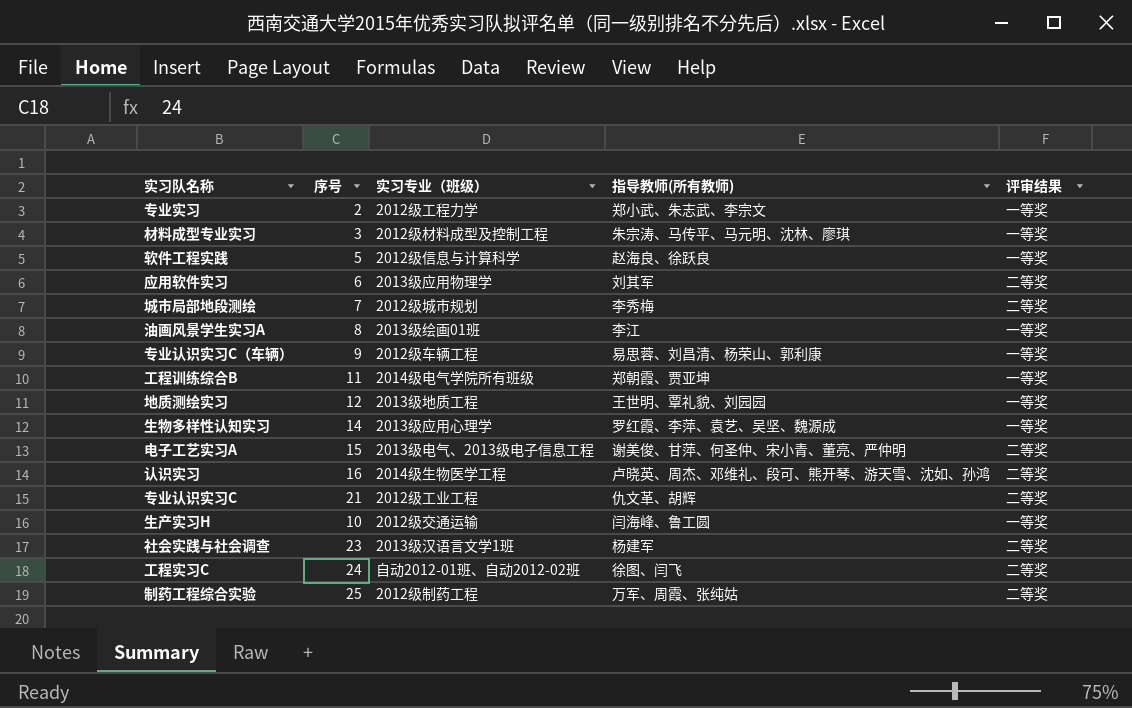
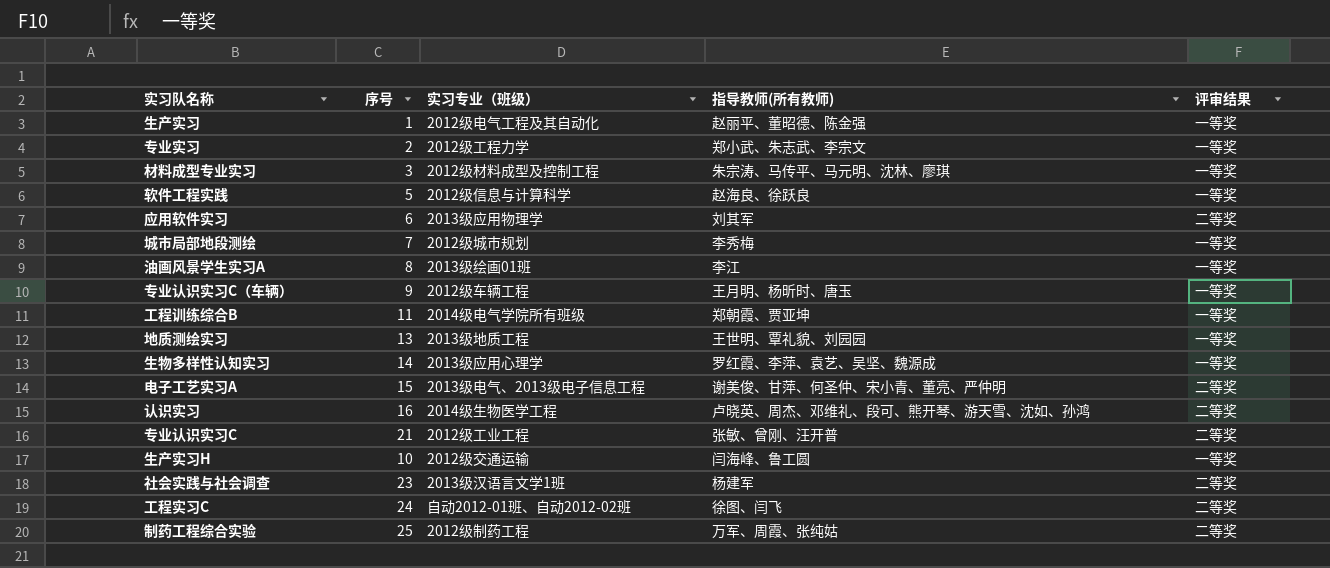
row 生产实习: none -> 1 | 2012级电气工程及其自动化 | 赵丽平、董昭德、陈金强 | 一等奖
城市局部地段测绘 | 评审结果: 二等奖 -> 一等奖
专业认识实习C（车辆） | 指导教师(所有教师): 易思蓉、刘昌清、杨荣山、郭利康 -> 王月明、杨昕时、唐玉
地质测绘实习 | 序号: 12 -> 13
专业认识实习C | 指导教师(所有教师): 仇文革、胡辉 -> 张敏、曾刚、汪开普

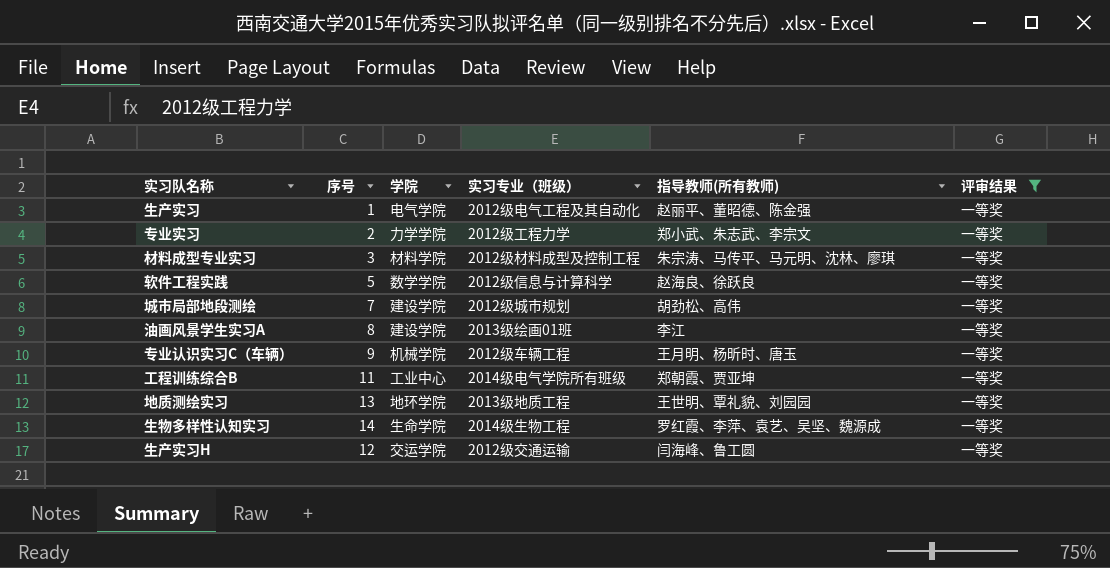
filter: none -> 评审结果 = 一等奖
column 学院 | position: none -> 3
城市局部地段测绘 | 指导教师(所有教师): 李秀梅 -> 胡劲松、高伟
生物多样性认知实习 | 实习专业（班级）: 2013级应用心理学 -> 2014级生物工程
生产实习H | 序号: 10 -> 12

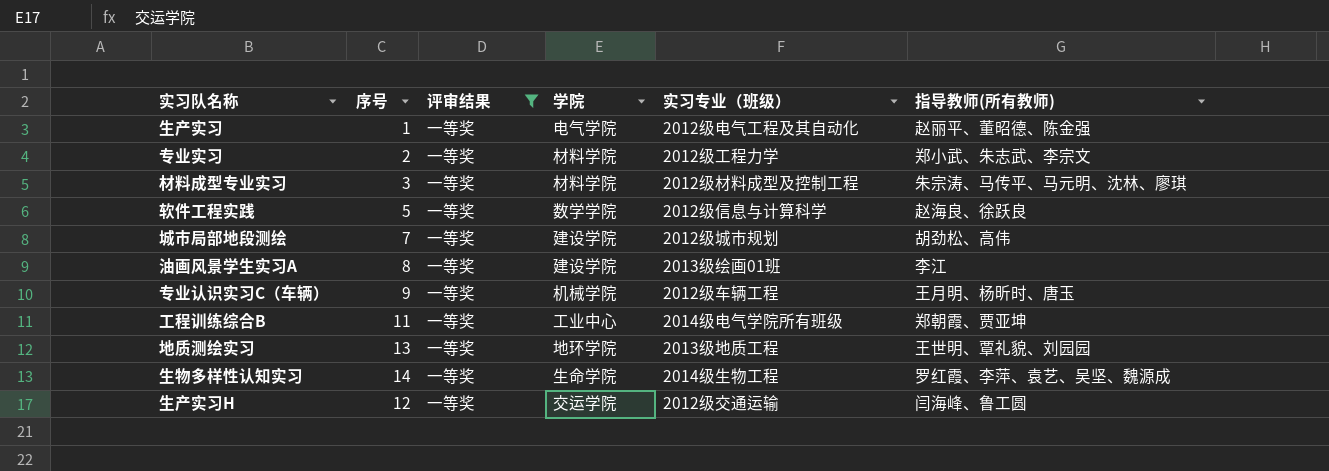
column 评审结果 | position: 6 -> 3
专业实习 | 学院: 力学学院 -> 材料学院

